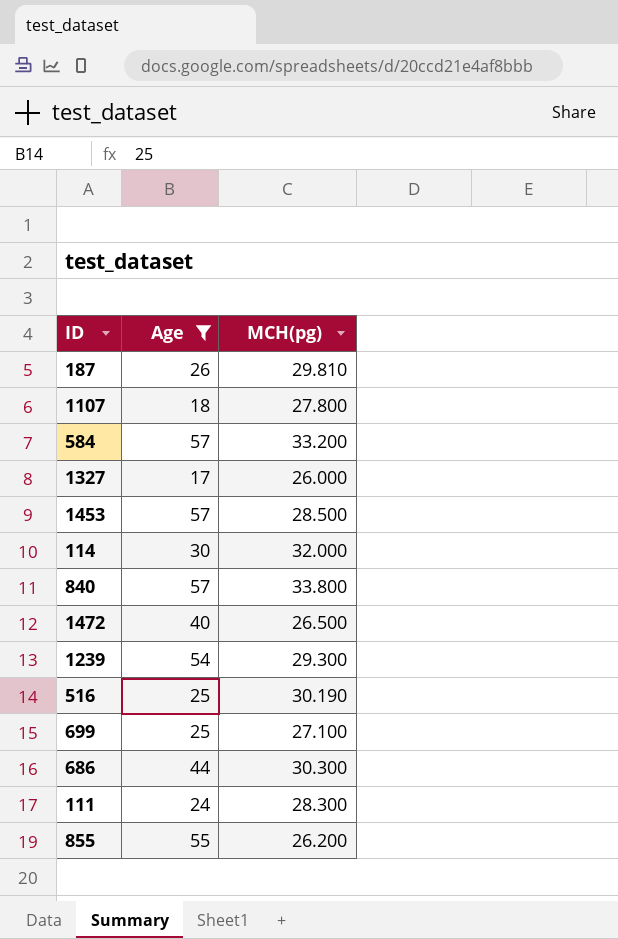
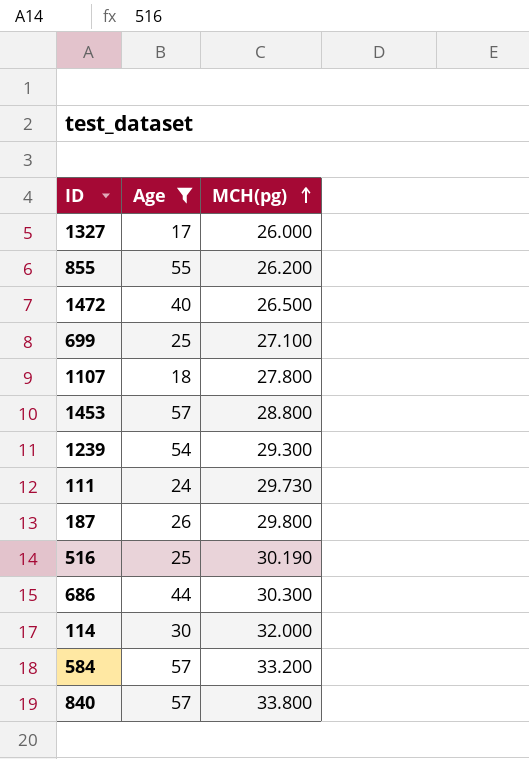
row order: none -> MCH(pg) ascending
1453 | MCH(pg): 28.500 -> 28.800
111 | MCH(pg): 28.300 -> 29.730
187 | MCH(pg): 29.810 -> 29.800

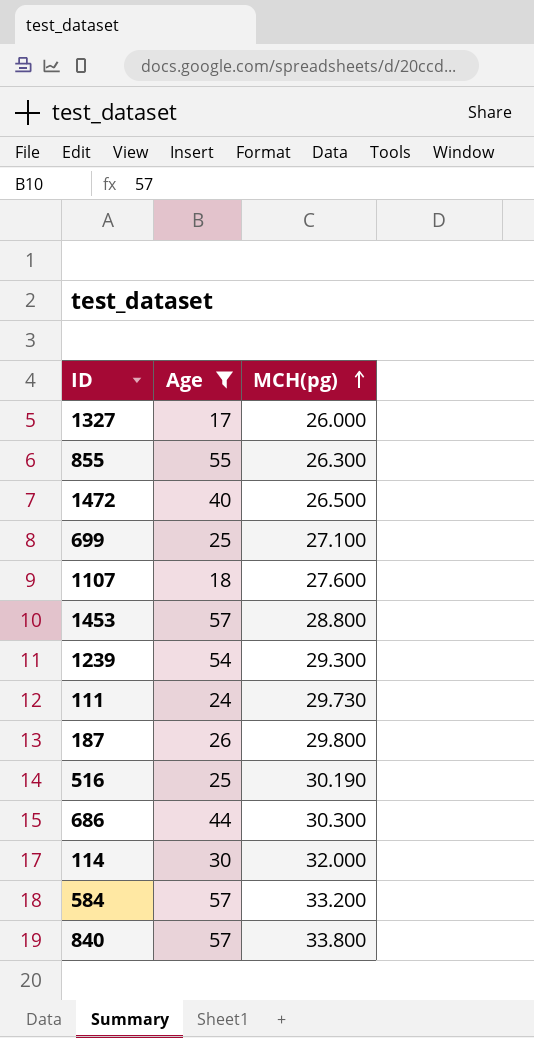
855 | MCH(pg): 26.200 -> 26.300
1107 | MCH(pg): 27.800 -> 27.600

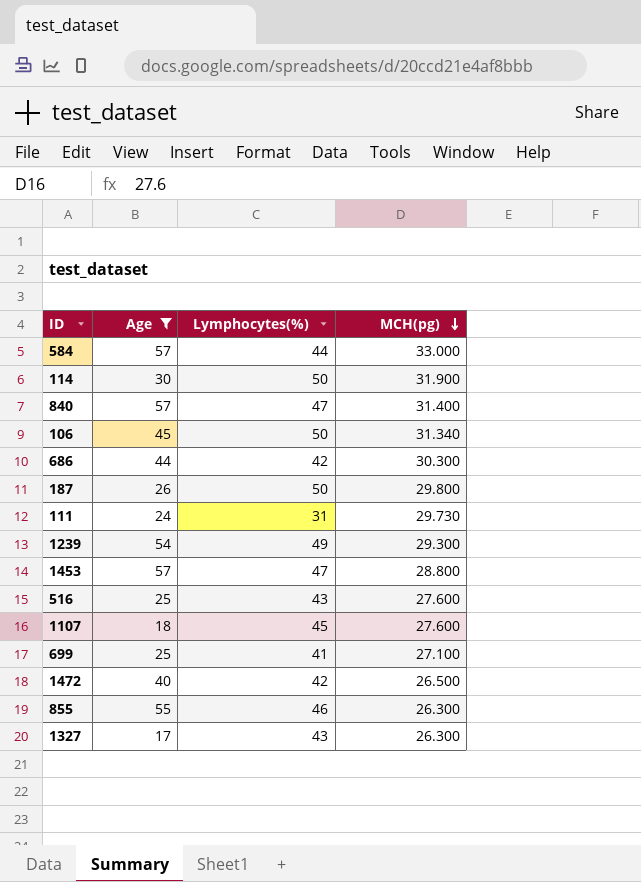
row order: MCH(pg) ascending -> MCH(pg) descending
column Lymphocytes(%) | position: none -> 3
584 | MCH(pg): 33.200 -> 33.000
114 | MCH(pg): 32.000 -> 31.900
840 | MCH(pg): 33.800 -> 31.400
row 106: none -> 45 | 50 | 31.340
516 | MCH(pg): 30.190 -> 27.600
1327 | MCH(pg): 26.000 -> 26.300

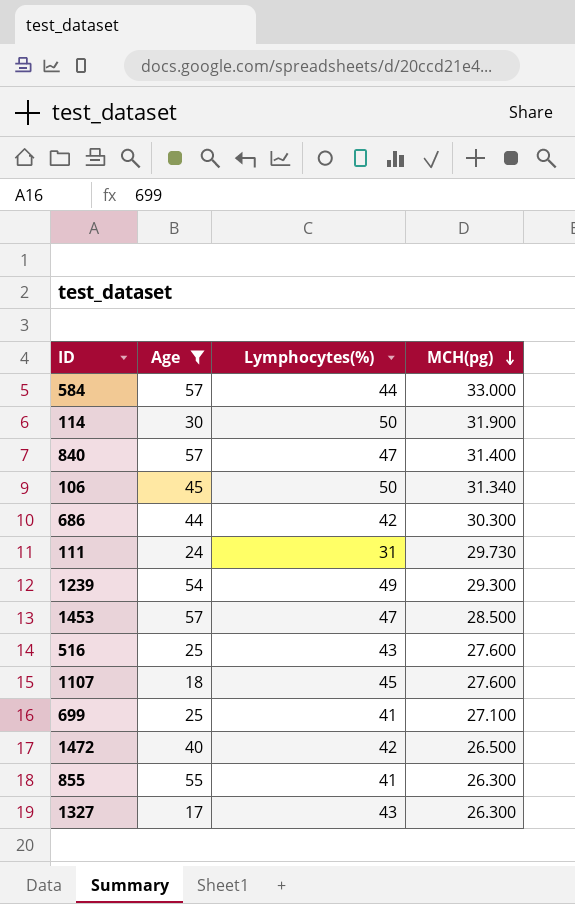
row 187: 26 | 50 | 29.800 -> none
1453 | MCH(pg): 28.800 -> 28.500
855 | Lymphocytes(%): 46 -> 41

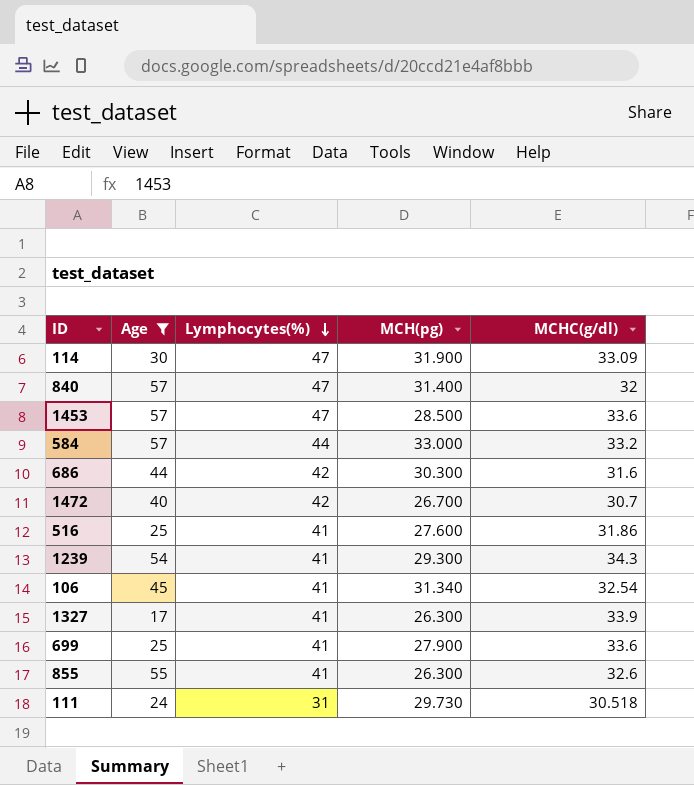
row order: MCH(pg) descending -> Lymphocytes(%) descending
column MCHC(g/dl) | position: none -> 5
row 1107: 18 | 45 | 27.600 -> none
114 | Lymphocytes(%): 50 -> 47
1472 | MCH(pg): 26.500 -> 26.700
516 | Lymphocytes(%): 43 -> 41
1239 | Lymphocytes(%): 49 -> 41
106 | Lymphocytes(%): 50 -> 41
1327 | Lymphocytes(%): 43 -> 41
699 | MCH(pg): 27.100 -> 27.900

